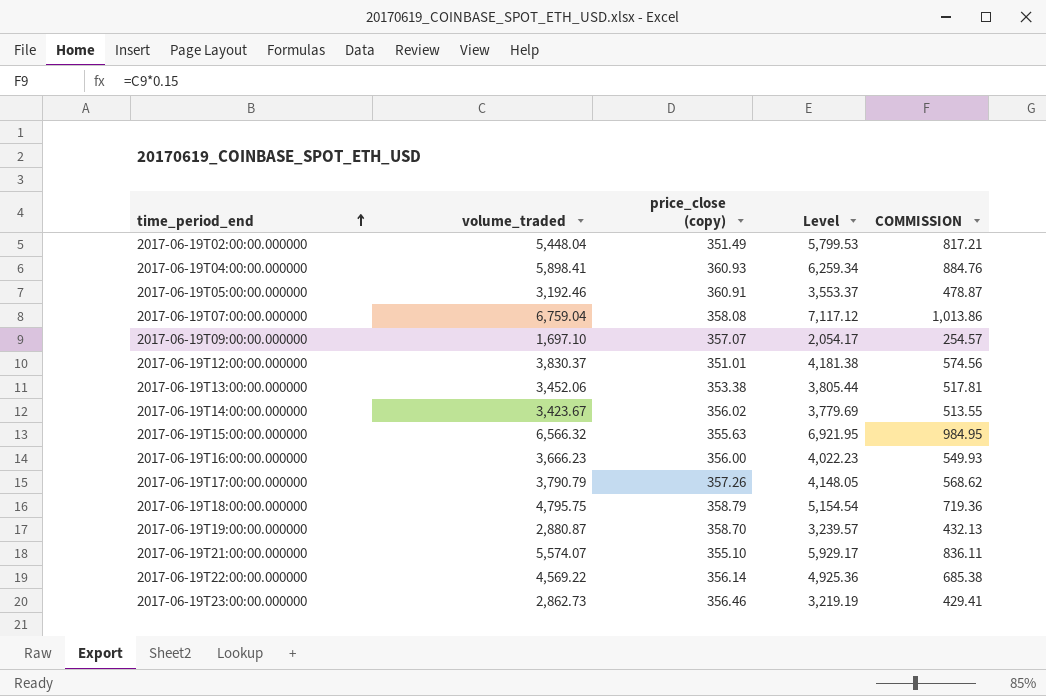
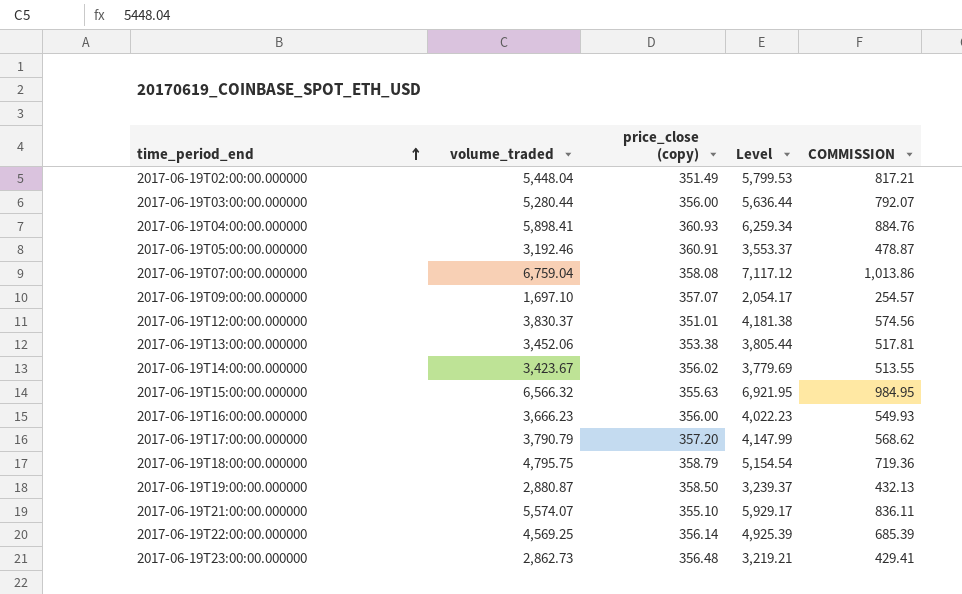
row 2017-06-19T03:00:00.000000: none -> 5,280.44 | 356.00 | 5,636.44 | 792.07
2017-06-19T17:00:00.000000 | price_close (copy): 357.26 -> 357.20
2017-06-19T17:00:00.000000 | Level: 4,148.05 -> 4,147.99
2017-06-19T19:00:00.000000 | price_close (copy): 358.70 -> 358.50
2017-06-19T19:00:00.000000 | Level: 3,239.57 -> 3,239.37
2017-06-19T22:00:00.000000 | volume_traded: 4,569.22 -> 4,569.25
2017-06-19T22:00:00.000000 | Level: 4,925.36 -> 4,925.39
2017-06-19T22:00:00.000000 | COMMISSION: 685.38 -> 685.39
2017-06-19T23:00:00.000000 | price_close (copy): 356.46 -> 356.48
2017-06-19T23:00:00.000000 | Level: 3,219.19 -> 3,219.21

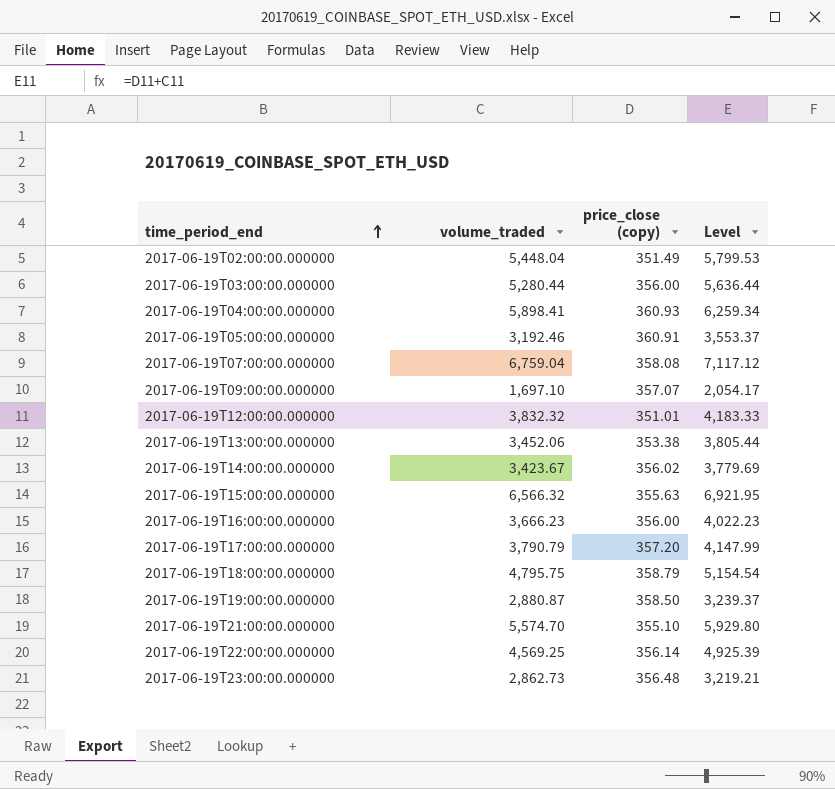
column COMMISSION | formula: [volume_traded] * 0.15 -> none
2017-06-19T12:00:00.000000 | volume_traded: 3,830.37 -> 3,832.32
2017-06-19T12:00:00.000000 | Level: 4,181.38 -> 4,183.33
2017-06-19T21:00:00.000000 | volume_traded: 5,574.07 -> 5,574.70
2017-06-19T21:00:00.000000 | Level: 5,929.17 -> 5,929.80

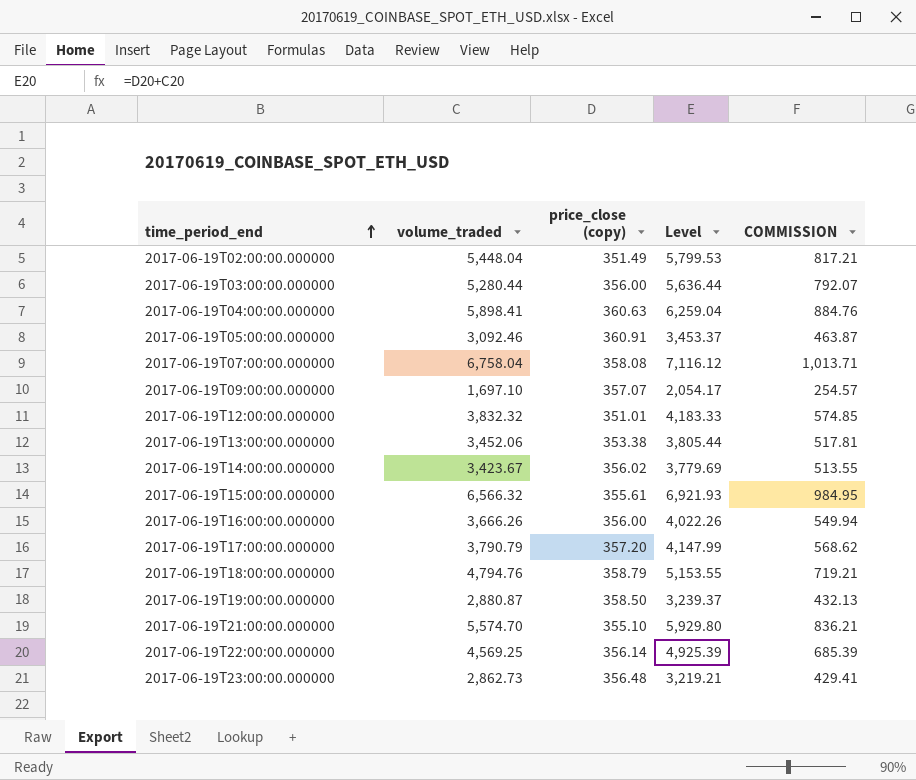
column COMMISSION | formula: none -> [volume_traded] * 0.15
2017-06-19T04:00:00.000000 | price_close (copy): 360.93 -> 360.63
2017-06-19T04:00:00.000000 | Level: 6,259.34 -> 6,259.04
2017-06-19T05:00:00.000000 | volume_traded: 3,192.46 -> 3,092.46
2017-06-19T05:00:00.000000 | Level: 3,553.37 -> 3,453.37
2017-06-19T07:00:00.000000 | volume_traded: 6,759.04 -> 6,758.04
2017-06-19T07:00:00.000000 | Level: 7,117.12 -> 7,116.12
2017-06-19T15:00:00.000000 | price_close (copy): 355.63 -> 355.61
2017-06-19T15:00:00.000000 | Level: 6,921.95 -> 6,921.93
2017-06-19T16:00:00.000000 | volume_traded: 3,666.23 -> 3,666.26
2017-06-19T16:00:00.000000 | Level: 4,022.23 -> 4,022.26
2017-06-19T18:00:00.000000 | volume_traded: 4,795.75 -> 4,794.76
2017-06-19T18:00:00.000000 | Level: 5,154.54 -> 5,153.55

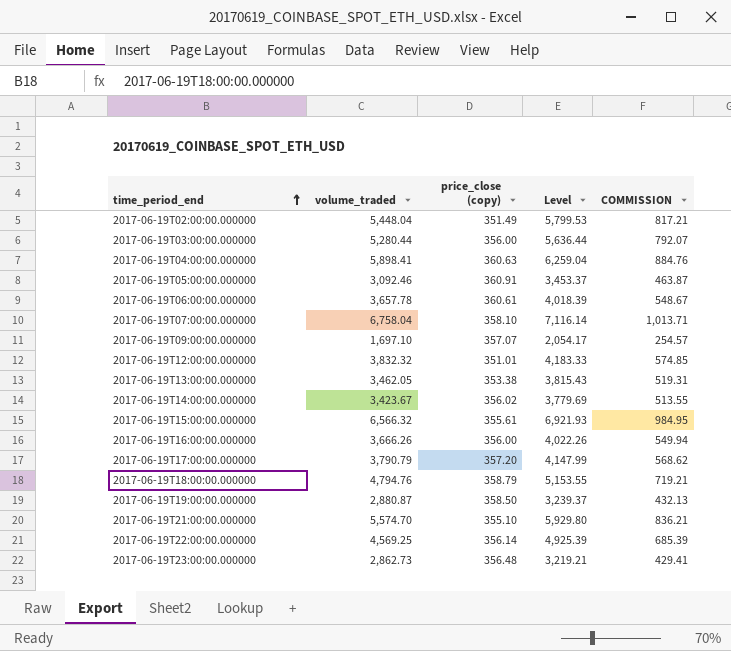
row 2017-06-19T06:00:00.000000: none -> 3,657.78 | 360.61 | 4,018.39 | 548.67
2017-06-19T07:00:00.000000 | price_close (copy): 358.08 -> 358.10
2017-06-19T07:00:00.000000 | Level: 7,116.12 -> 7,116.14
2017-06-19T13:00:00.000000 | volume_traded: 3,452.06 -> 3,462.05
2017-06-19T13:00:00.000000 | Level: 3,805.44 -> 3,815.43
2017-06-19T13:00:00.000000 | COMMISSION: 517.81 -> 519.31

